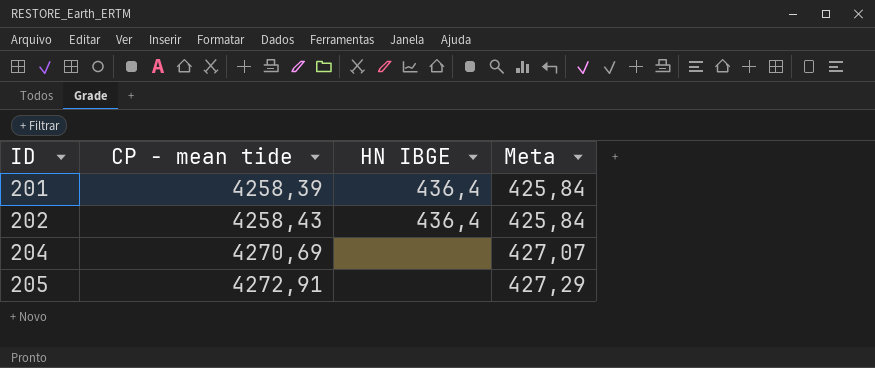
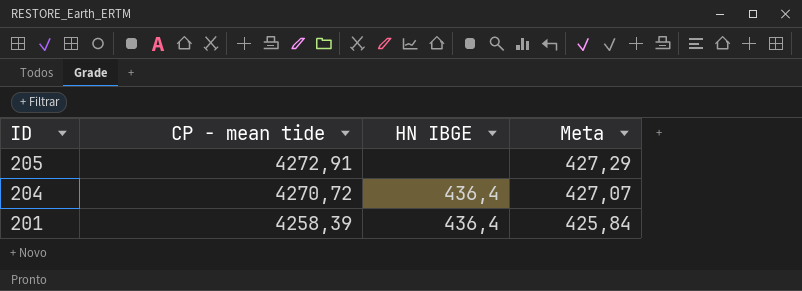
row order: ID ascending -> ID descending
row 202: 4258,43 | 436,4 | 425,84 -> none
204 | CP - mean tide: 4270,69 -> 4270,72
204 | HN IBGE: none -> 436,4

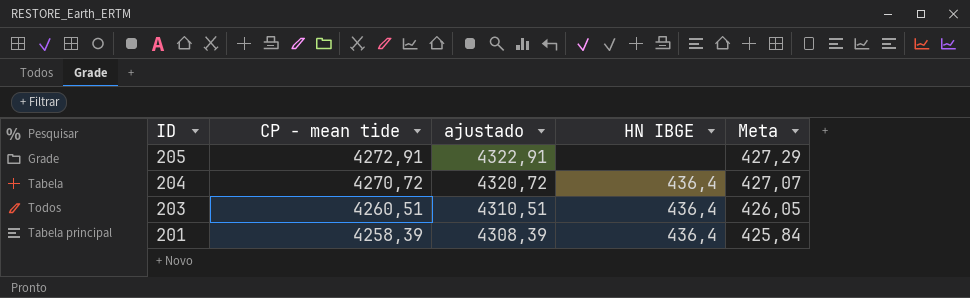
column ajustado | formula: none -> [CP - mean tide] + 50
row 203: none -> 4260,51 | 4310,51 | 436,4 | 426,05

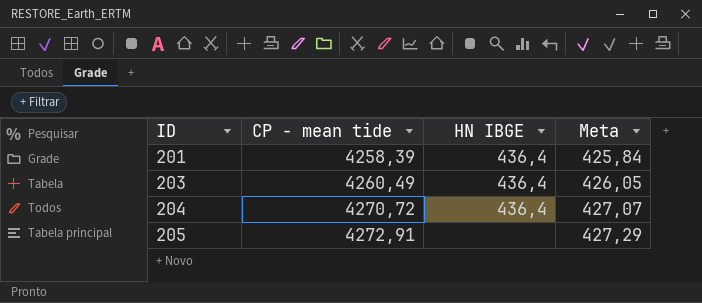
row order: ID descending -> ID ascending
column ajustado | formula: [CP - mean tide] + 50 -> none
203 | CP - mean tide: 4260,51 -> 4260,49

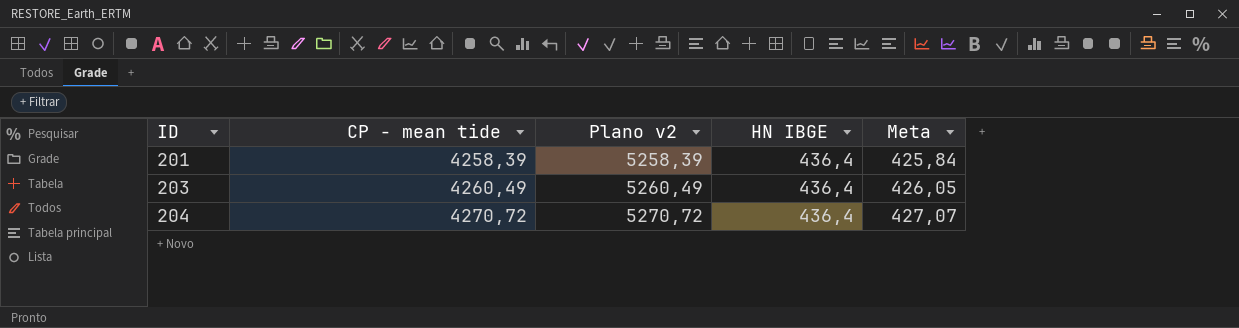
column Plano v2 | formula: none -> [CP - mean tide] + 1000
row 205: 4272,91 | none | 427,29 -> none

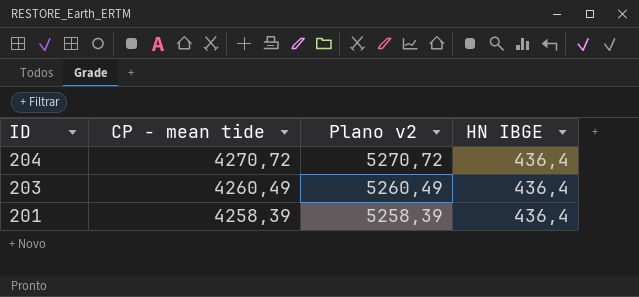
row order: ID ascending -> ID descending
column Meta | formula: [CP - mean tide] * 0,1 -> none

